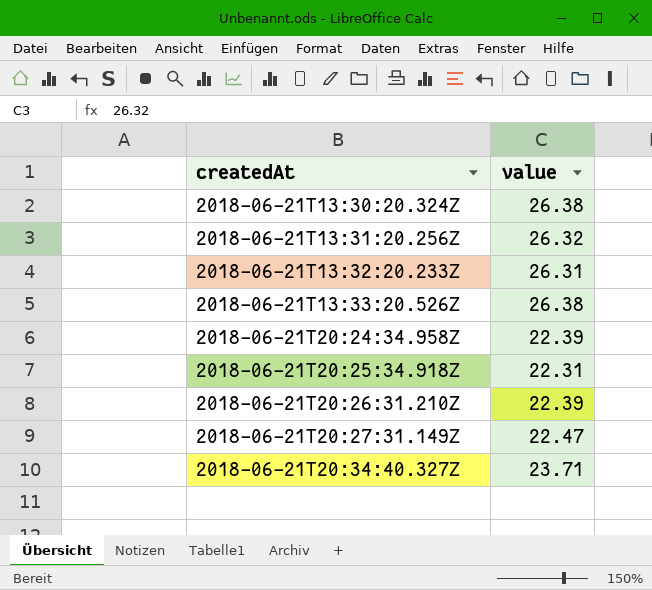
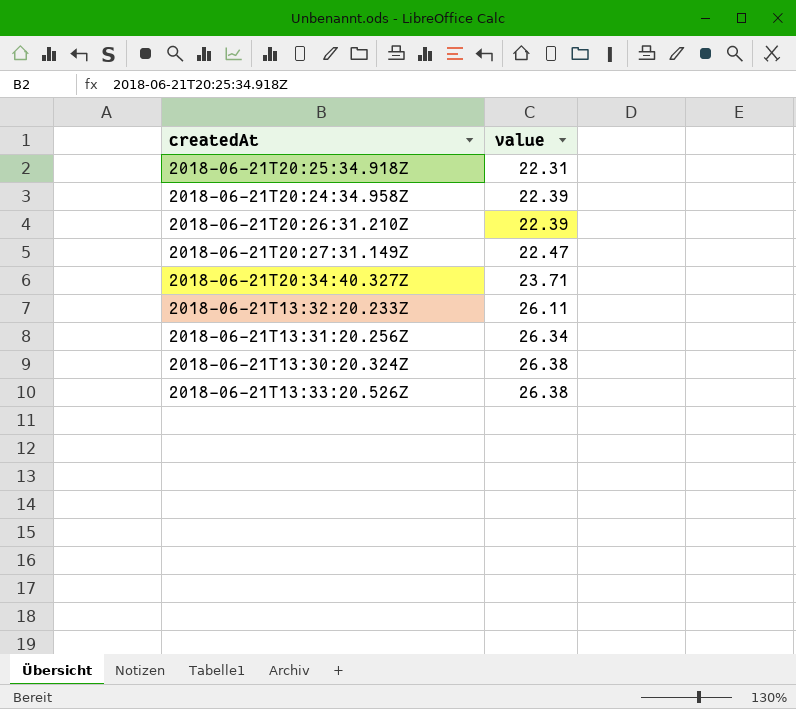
row order: createdAt ascending -> value ascending
2018-06-21T13:32:20.233Z | value: 26.31 -> 26.11
2018-06-21T13:31:20.256Z | value: 26.32 -> 26.34

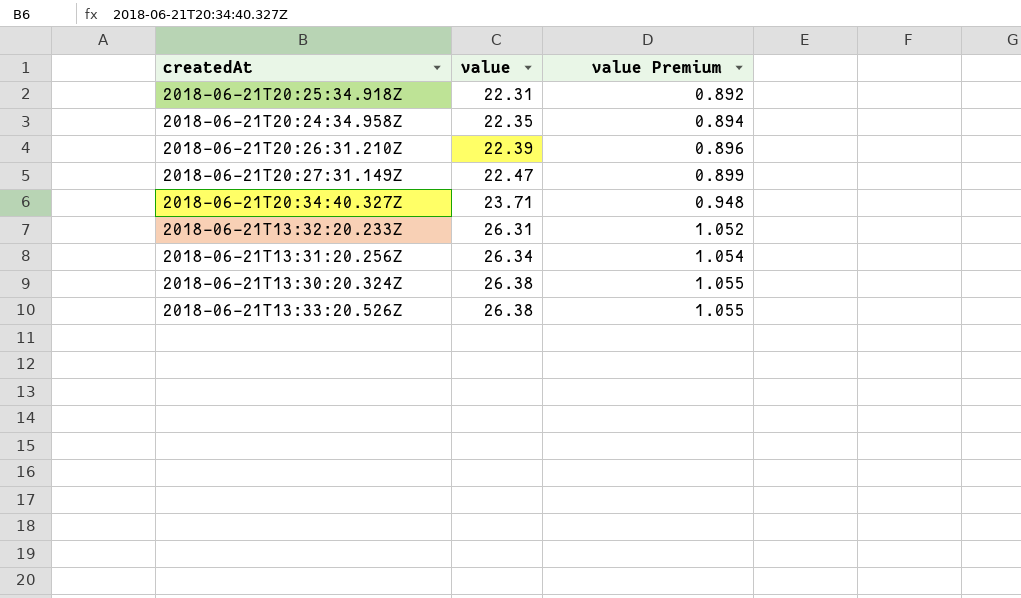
column value Premium | formula: none -> [value] * 0.04
2018-06-21T20:24:34.958Z | value: 22.39 -> 22.35
2018-06-21T13:32:20.233Z | value: 26.11 -> 26.31

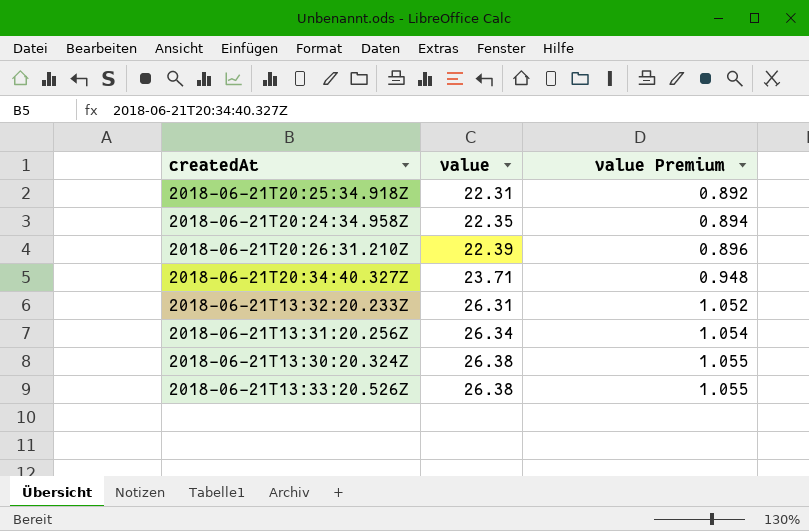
row 2018-06-21T20:27:31.149Z: 22.47 | 0.899 -> none

